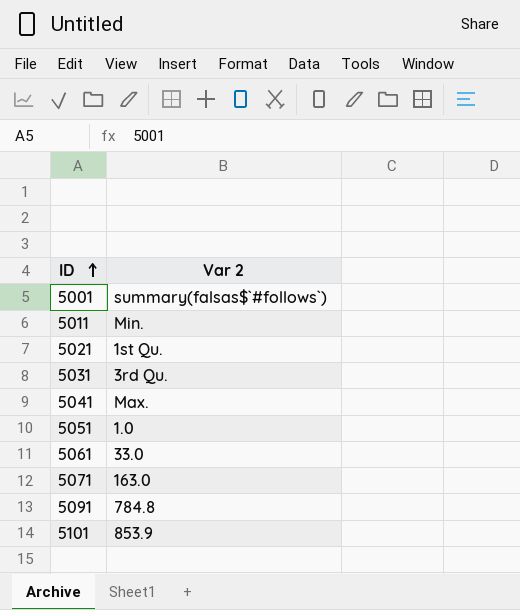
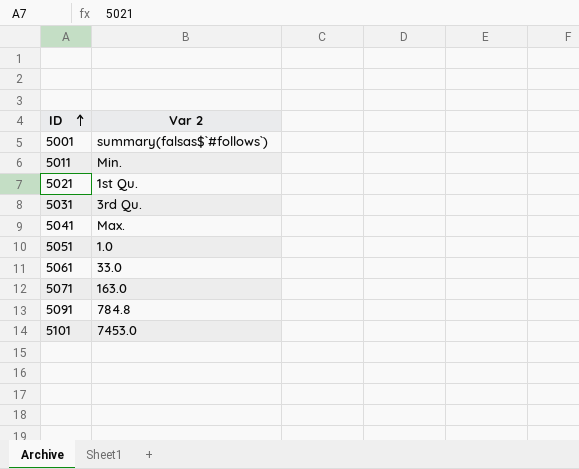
5101 | Var 2: 853.9 -> 7453.0

